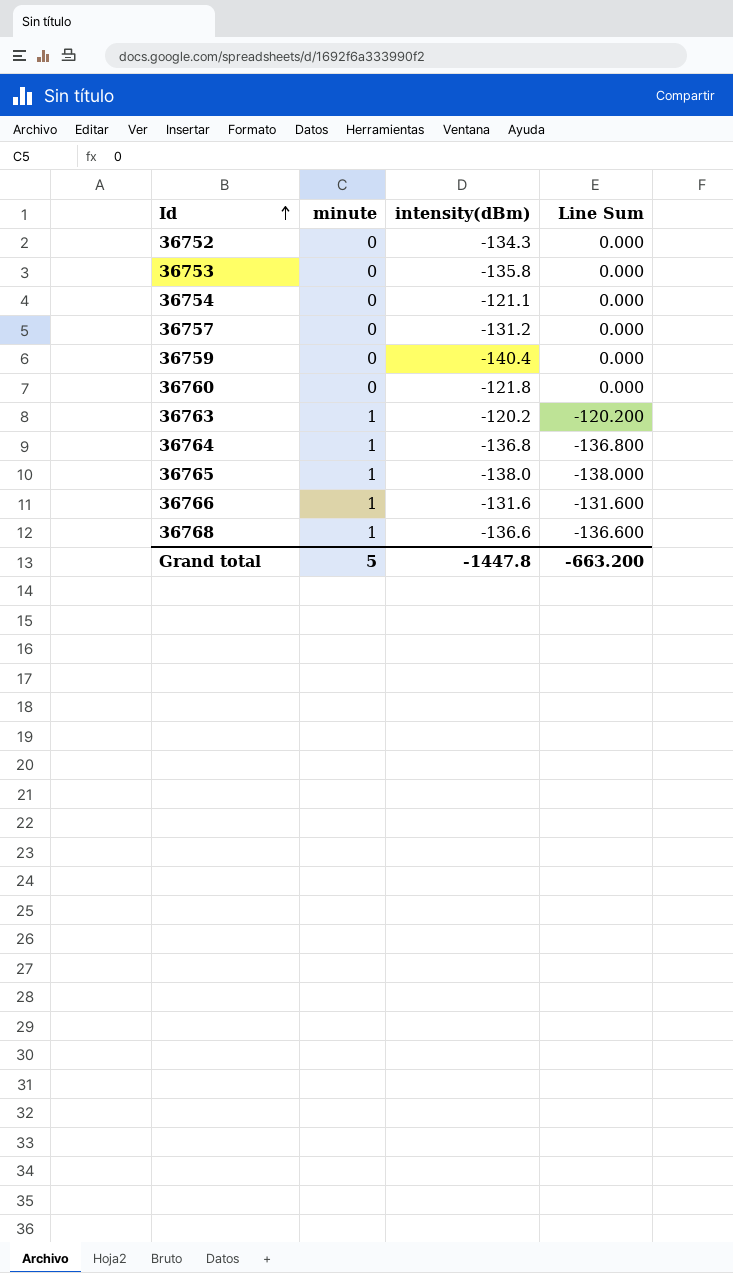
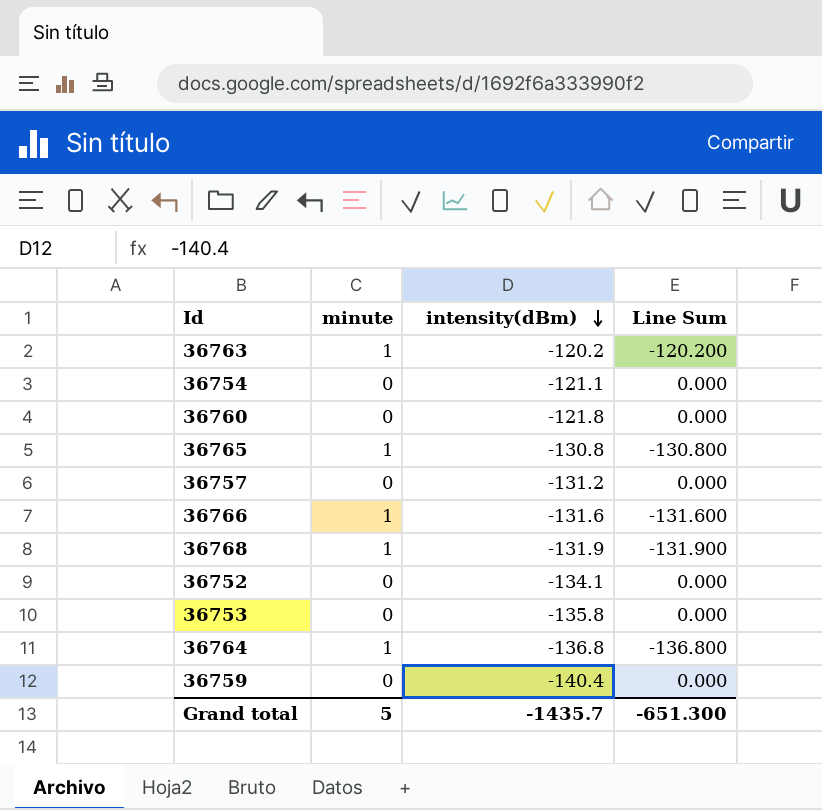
row order: Id ascending -> intensity(dBm) descending
36765 | intensity(dBm): -138.0 -> -130.8
36765 | Line Sum: -138.000 -> -130.800
36768 | intensity(dBm): -136.6 -> -131.9
36768 | Line Sum: -136.600 -> -131.900
36752 | intensity(dBm): -134.3 -> -134.1
Grand total | intensity(dBm): -1447.8 -> -1435.7
Grand total | Line Sum: -663.200 -> -651.300

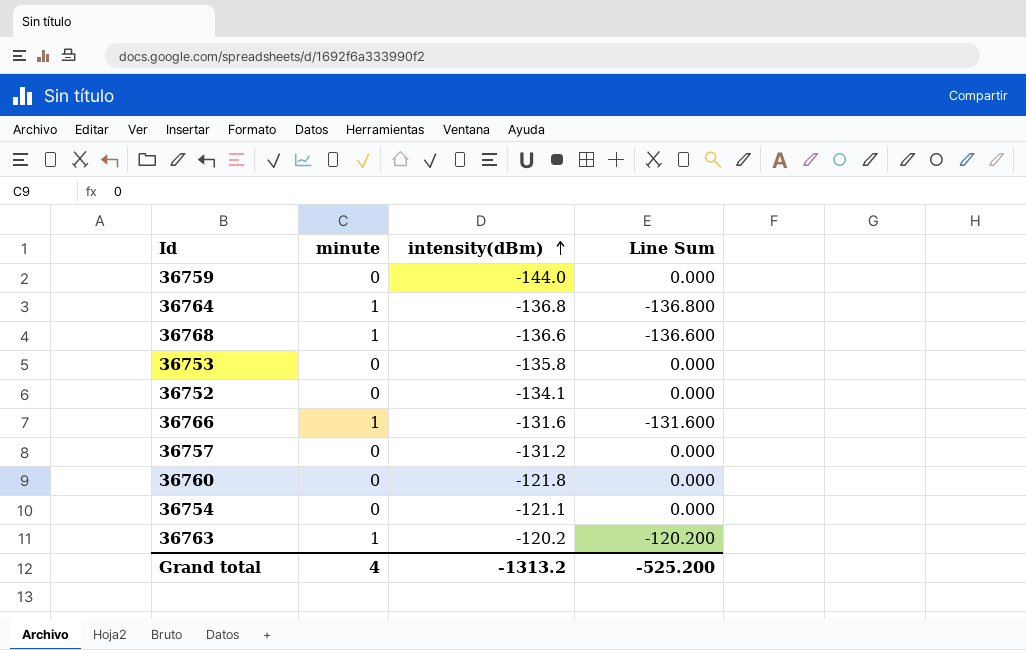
row order: intensity(dBm) descending -> intensity(dBm) ascending
row 36765: 1 | -130.8 | -130.800 -> none
36759 | intensity(dBm): -140.4 -> -144.0
36768 | intensity(dBm): -131.9 -> -136.6
36768 | Line Sum: -131.900 -> -136.600
Grand total | minute: 5 -> 4
Grand total | intensity(dBm): -1435.7 -> -1313.2
Grand total | Line Sum: -651.300 -> -525.200

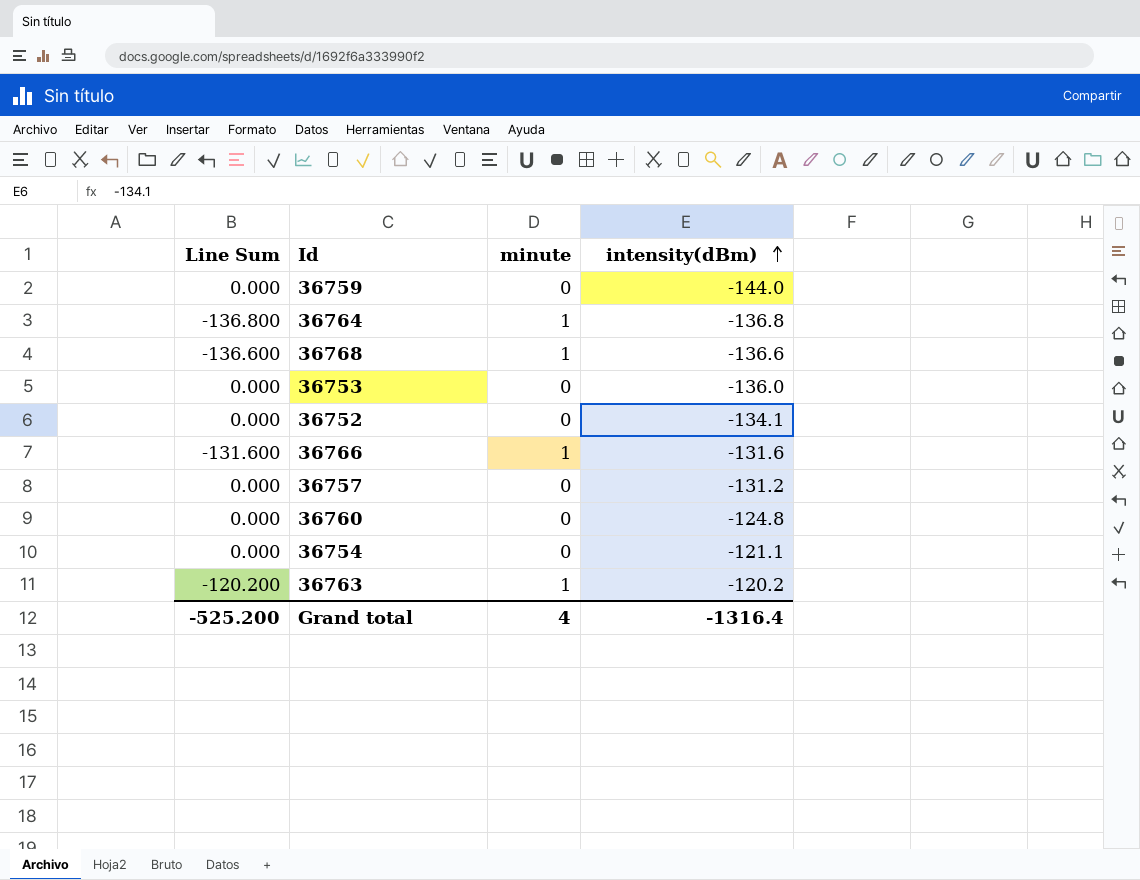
column Line Sum | position: 4 -> 1
36753 | intensity(dBm): -135.8 -> -136.0
36760 | intensity(dBm): -121.8 -> -124.8
Grand total | intensity(dBm): -1313.2 -> -1316.4

